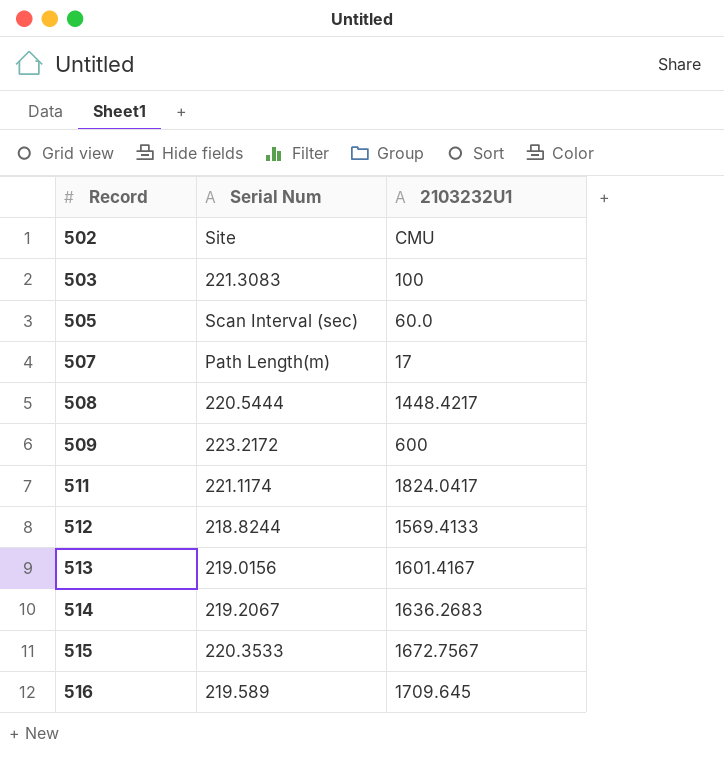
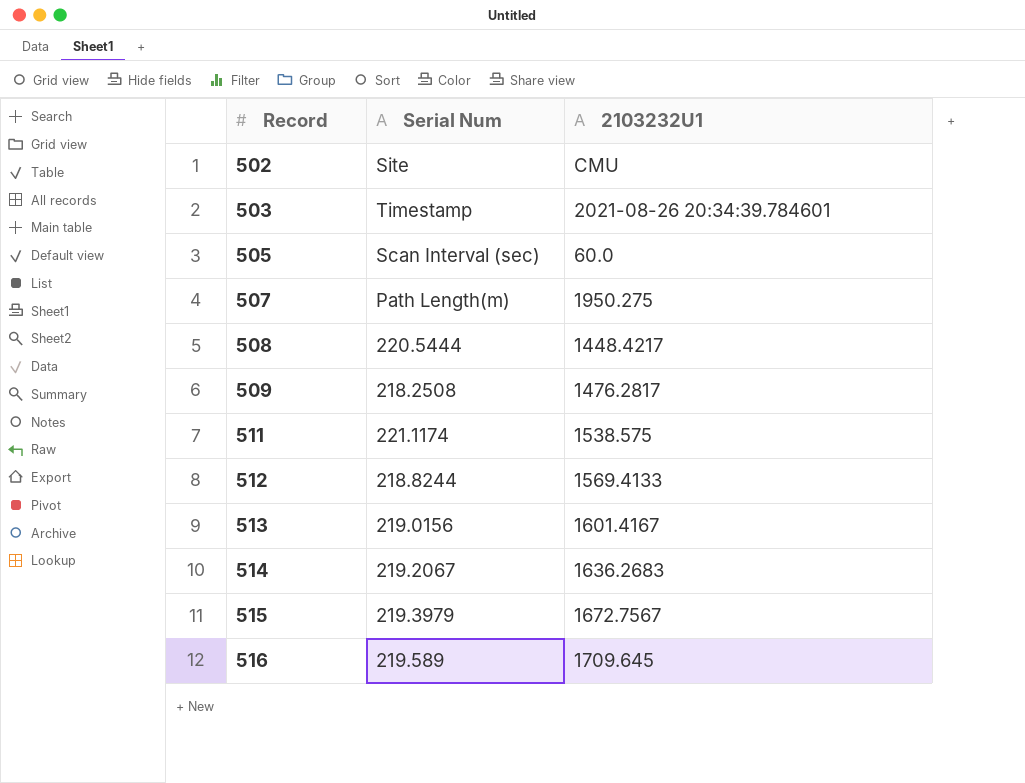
503 | Serial Num: 221.3083 -> Timestamp
503 | 2103232U1: 100 -> 2021-08-26 20:34:39.784601
507 | 2103232U1: 17 -> 1950.275
509 | Serial Num: 223.2172 -> 218.2508
509 | 2103232U1: 600 -> 1476.2817
511 | 2103232U1: 1824.0417 -> 1538.575
515 | Serial Num: 220.3533 -> 219.3979

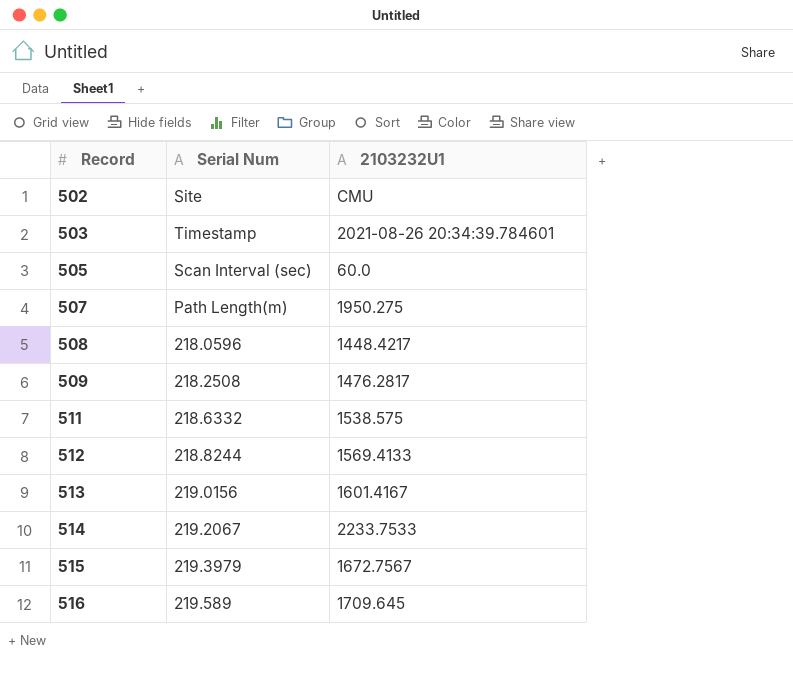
508 | Serial Num: 220.5444 -> 218.0596
511 | Serial Num: 221.1174 -> 218.6332
514 | 2103232U1: 1636.2683 -> 2233.7533

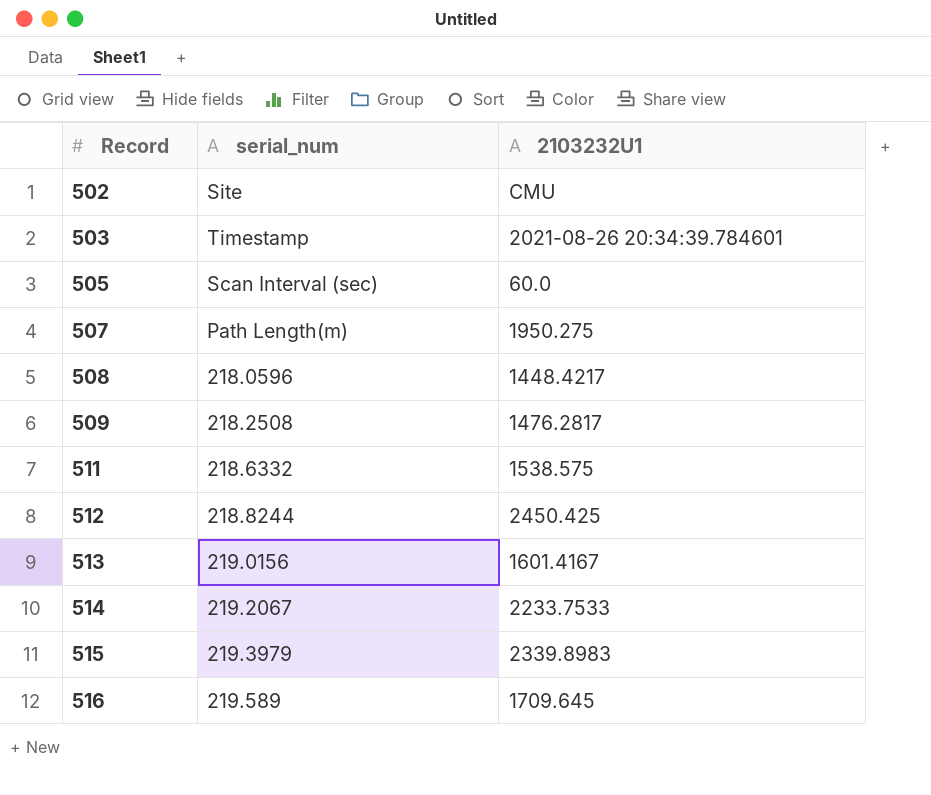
column name: Serial Num -> serial_num
512 | 2103232U1: 1569.4133 -> 2450.425
515 | 2103232U1: 1672.7567 -> 2339.8983

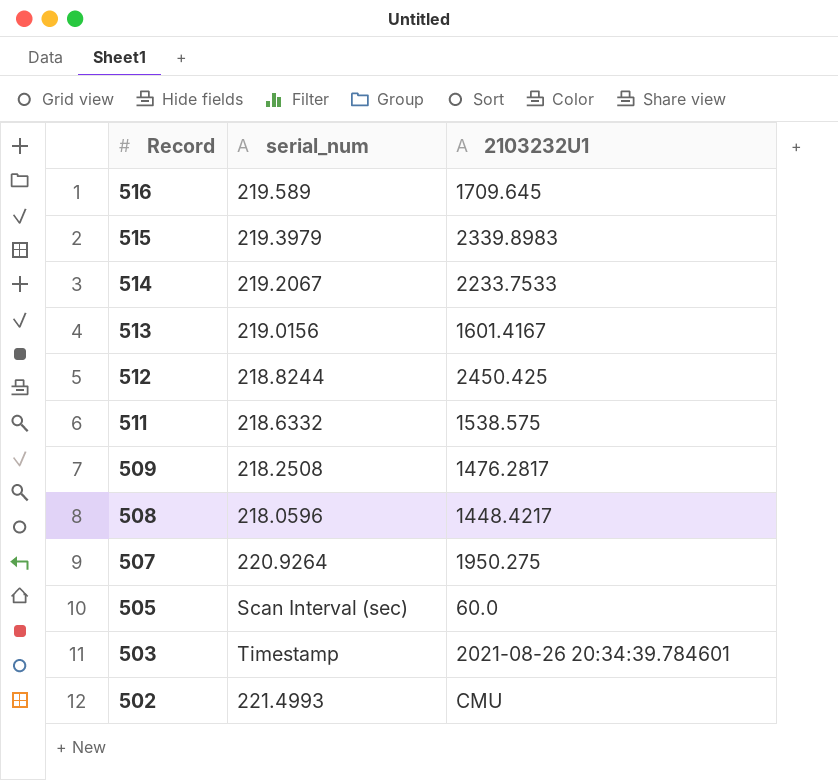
row order: Record ascending -> Record descending
507 | serial_num: Path Length(m) -> 220.9264
502 | serial_num: Site -> 221.4993

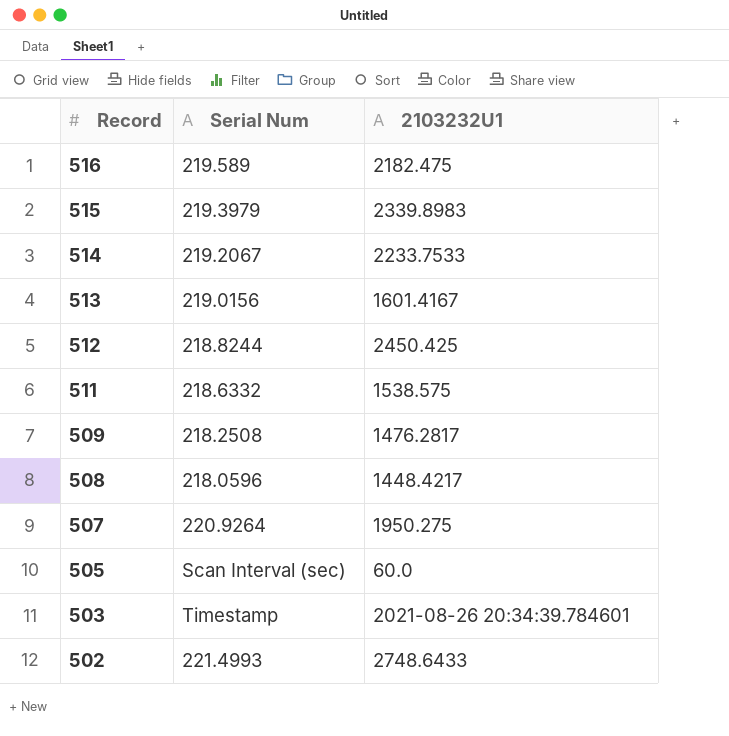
column name: serial_num -> Serial Num
516 | 2103232U1: 1709.645 -> 2182.475
502 | 2103232U1: CMU -> 2748.6433

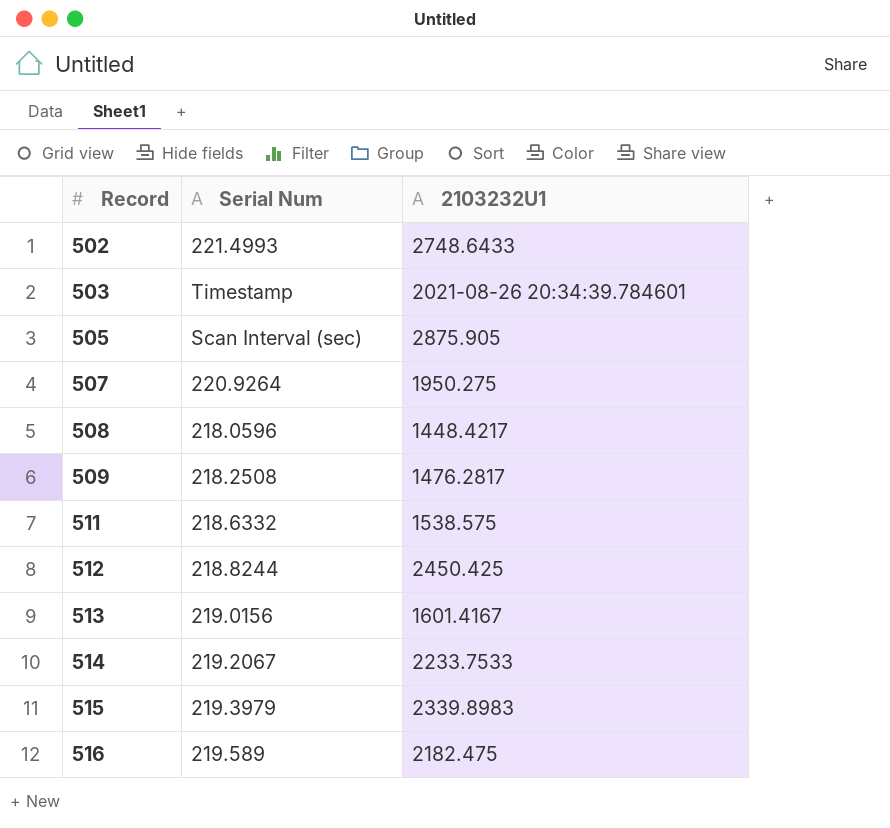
row order: Record descending -> Record ascending
505 | 2103232U1: 60.0 -> 2875.905

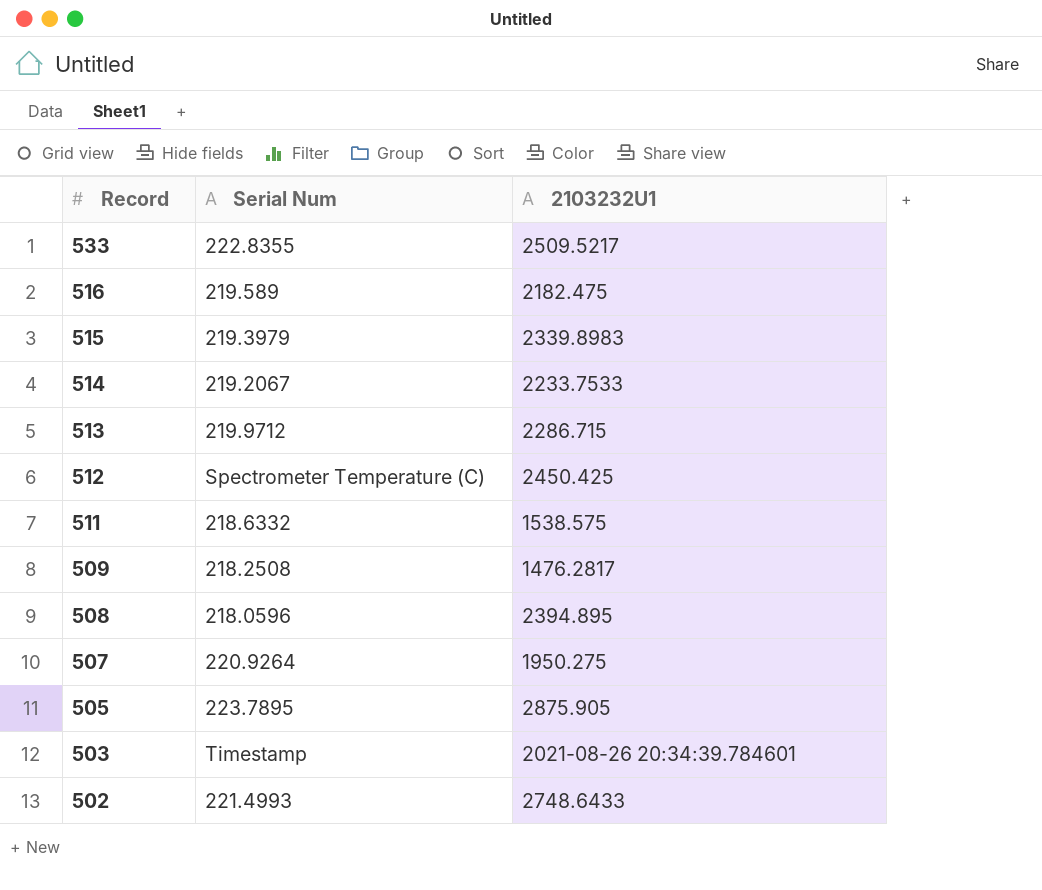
row order: Record ascending -> Record descending
row 533: none -> 222.8355 | 2509.5217
513 | Serial Num: 219.0156 -> 219.9712
513 | 2103232U1: 1601.4167 -> 2286.715
512 | Serial Num: 218.8244 -> Spectrometer Temperature (C)
508 | 2103232U1: 1448.4217 -> 2394.895
505 | Serial Num: Scan Interval (sec) -> 223.7895

